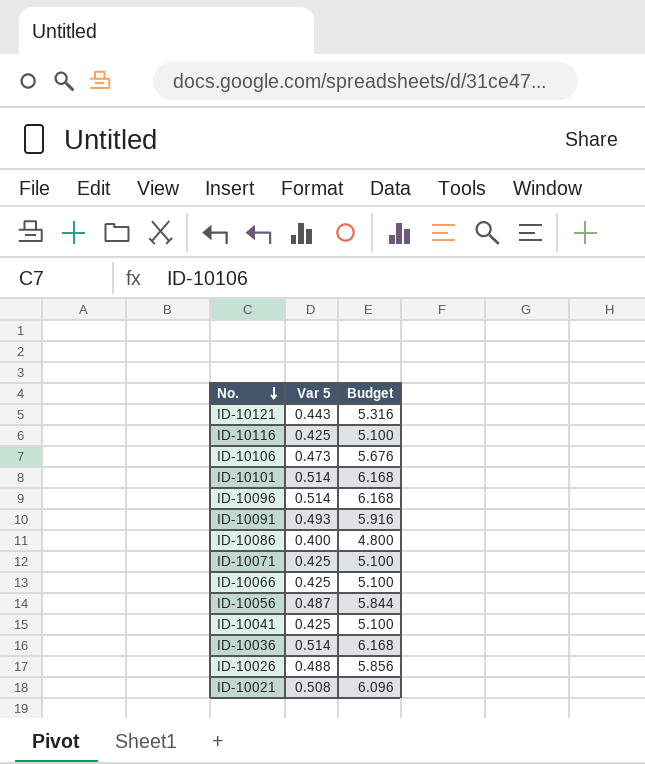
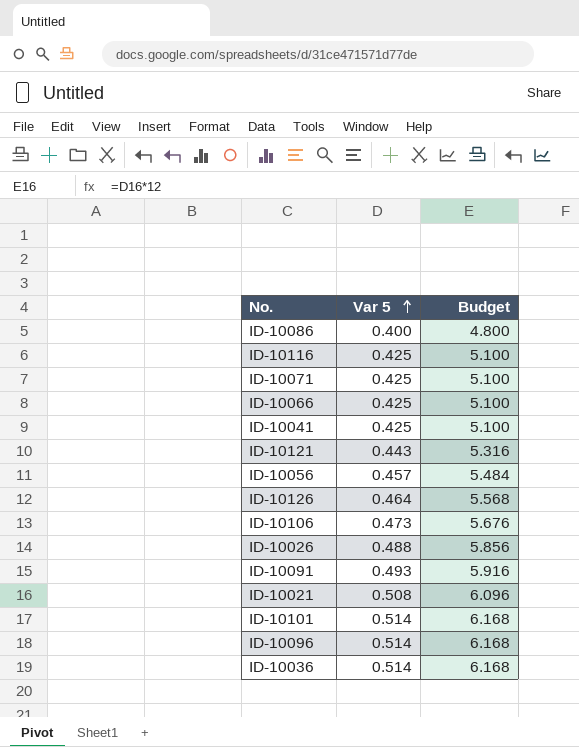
row order: No. descending -> Var 5 ascending
ID-10056 | Var 5: 0.487 -> 0.457
ID-10056 | Budget: 5.844 -> 5.484
row ID-10126: none -> 0.464 | 5.568

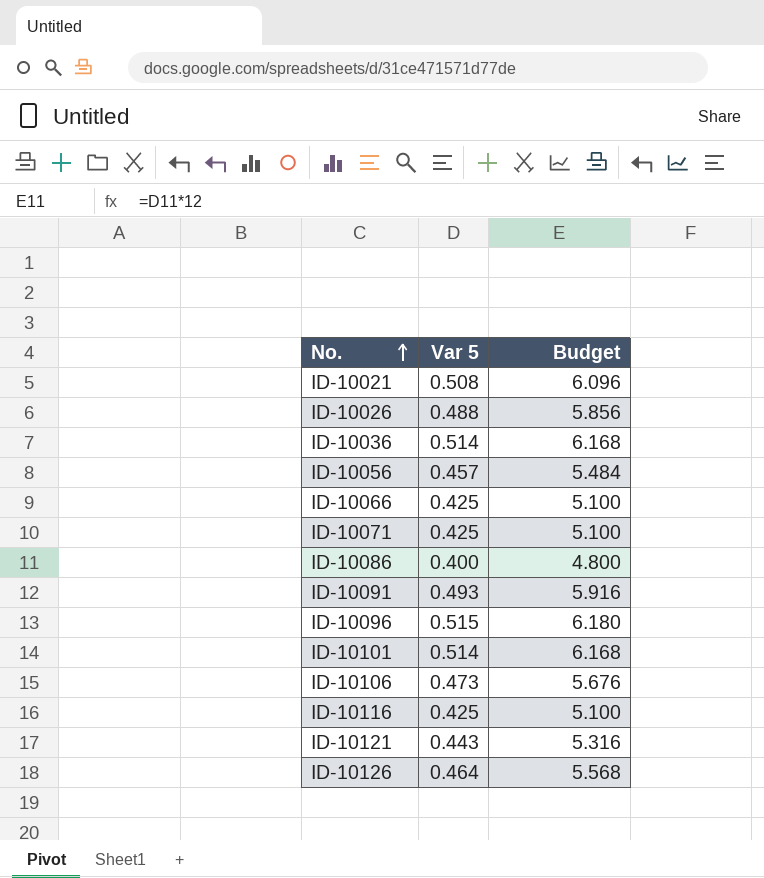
row order: Var 5 ascending -> No. ascending
row ID-10041: 0.425 | 5.100 -> none
ID-10096 | Var 5: 0.514 -> 0.515
ID-10096 | Budget: 6.168 -> 6.180

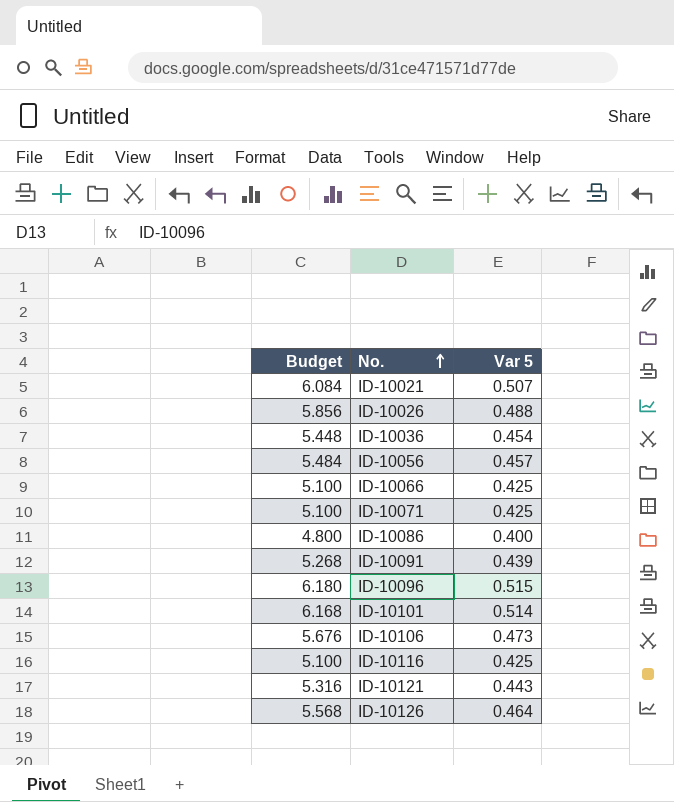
column Budget | position: 3 -> 1
ID-10021 | Budget: 6.096 -> 6.084
ID-10021 | Var 5: 0.508 -> 0.507
ID-10036 | Budget: 6.168 -> 5.448
ID-10036 | Var 5: 0.514 -> 0.454
ID-10091 | Budget: 5.916 -> 5.268
ID-10091 | Var 5: 0.493 -> 0.439

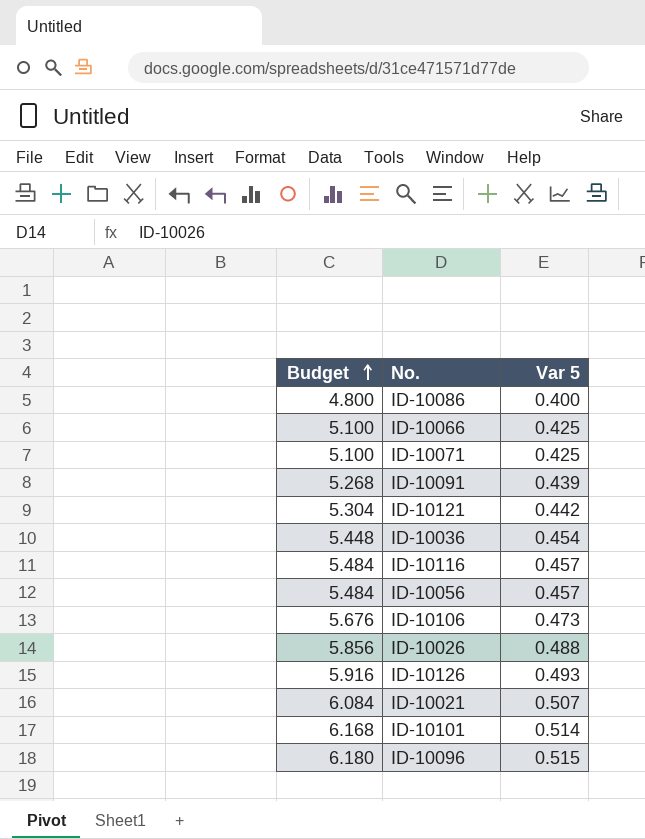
row order: No. ascending -> Budget ascending
ID-10121 | Budget: 5.316 -> 5.304
ID-10121 | Var 5: 0.443 -> 0.442
ID-10116 | Budget: 5.100 -> 5.484
ID-10116 | Var 5: 0.425 -> 0.457
ID-10126 | Budget: 5.568 -> 5.916
ID-10126 | Var 5: 0.464 -> 0.493

